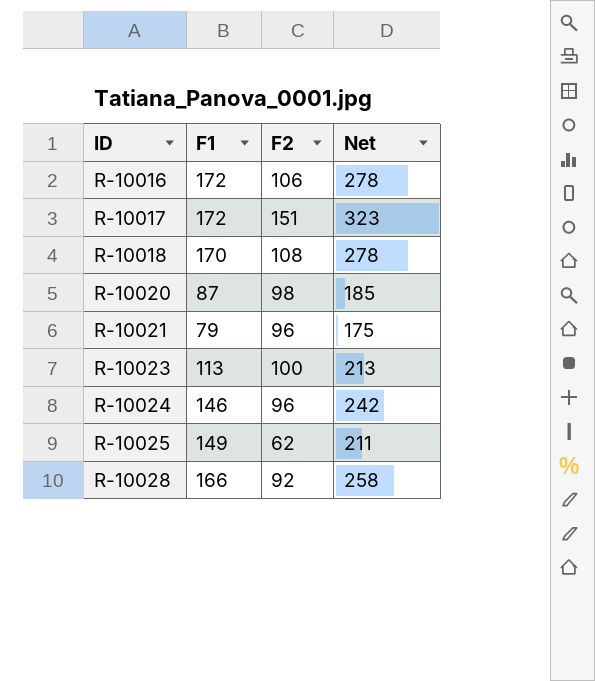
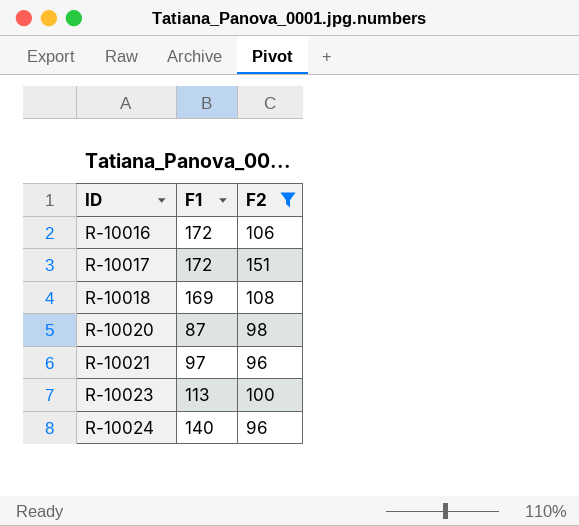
filter: none -> F2 >= 96
column Net | formula: [F1] + [F2] -> none
R-10018 | F1: 170 -> 169
R-10021 | F1: 79 -> 97
R-10024 | F1: 146 -> 140

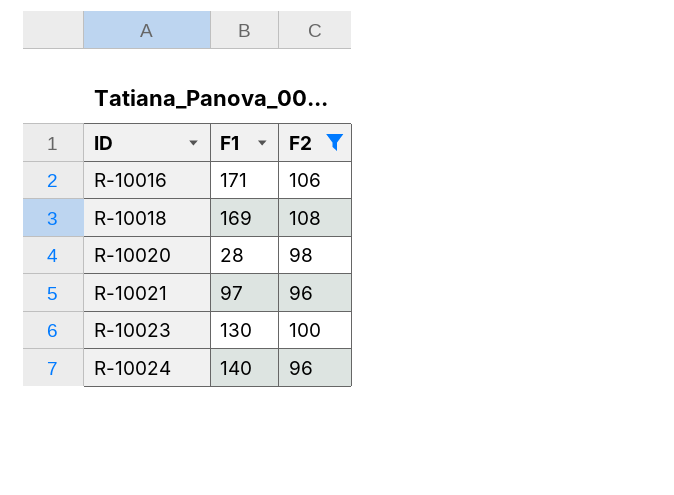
row R-10017: 172 | 151 -> none
R-10016 | F1: 172 -> 171
R-10020 | F1: 87 -> 28
R-10023 | F1: 113 -> 130

